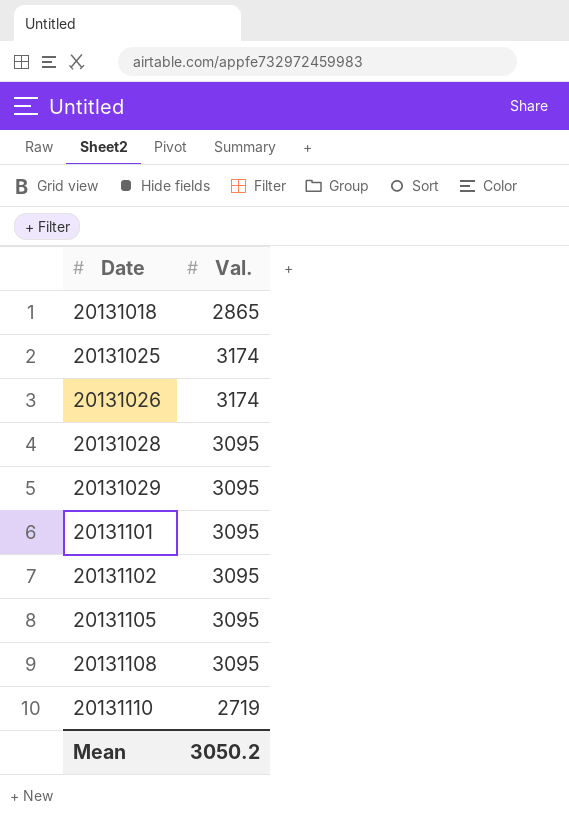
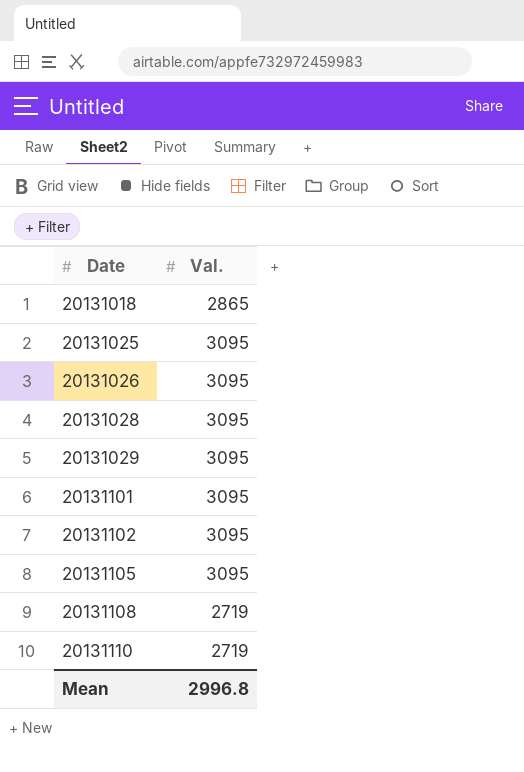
20131025 | Val.: 3174 -> 3095
20131026 | Val.: 3174 -> 3095
20131108 | Val.: 3095 -> 2719
Mean | Val.: 3050.2 -> 2996.8

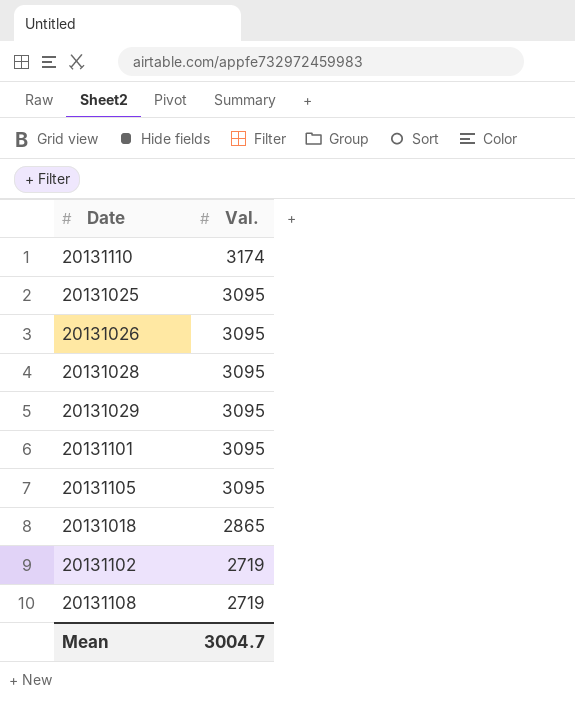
row order: Date ascending -> Val. descending
20131110 | Val.: 2719 -> 3174
20131102 | Val.: 3095 -> 2719
Mean | Val.: 2996.8 -> 3004.7

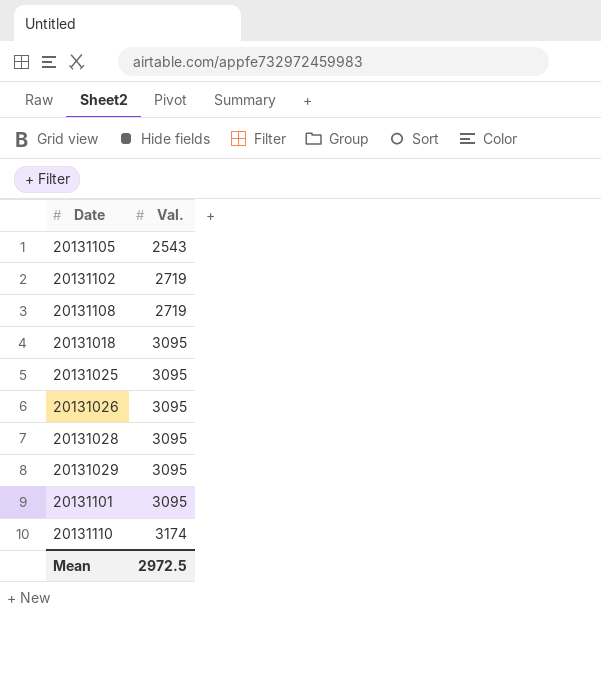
row order: Val. descending -> Val. ascending
20131105 | Val.: 3095 -> 2543
20131018 | Val.: 2865 -> 3095
Mean | Val.: 3004.7 -> 2972.5

